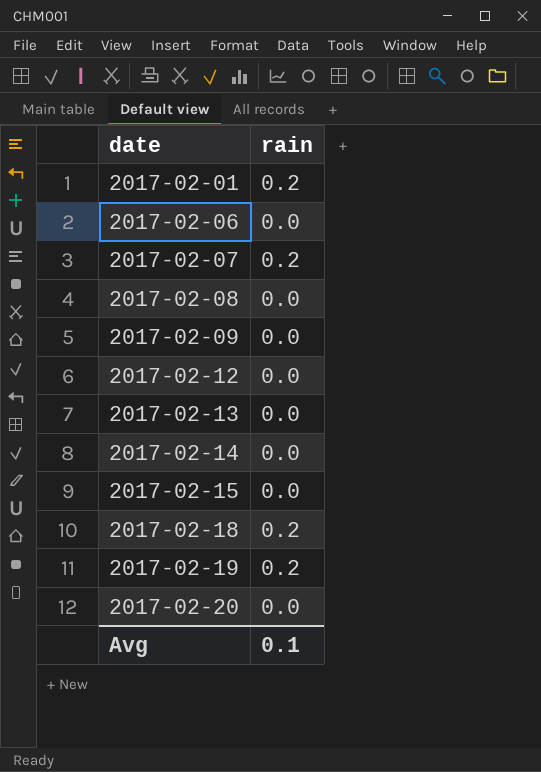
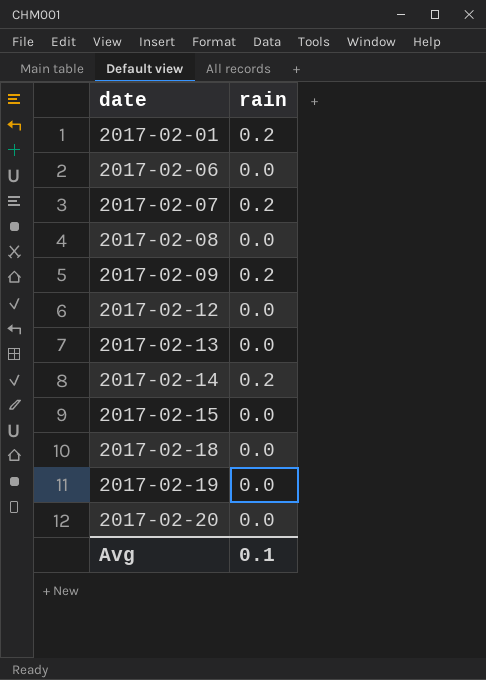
2017-02-09 | rain: 0.0 -> 0.2
2017-02-14 | rain: 0.0 -> 0.2
2017-02-18 | rain: 0.2 -> 0.0
2017-02-19 | rain: 0.2 -> 0.0

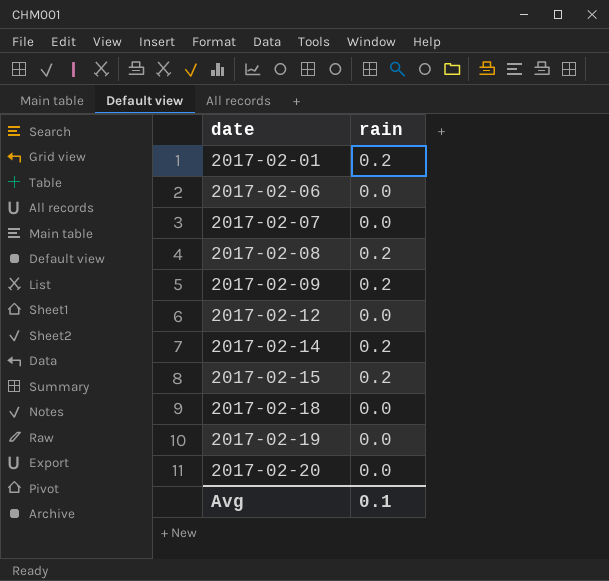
row 2017-02-13: 0.0 -> none
2017-02-07 | rain: 0.2 -> 0.0
2017-02-08 | rain: 0.0 -> 0.2
2017-02-15 | rain: 0.0 -> 0.2

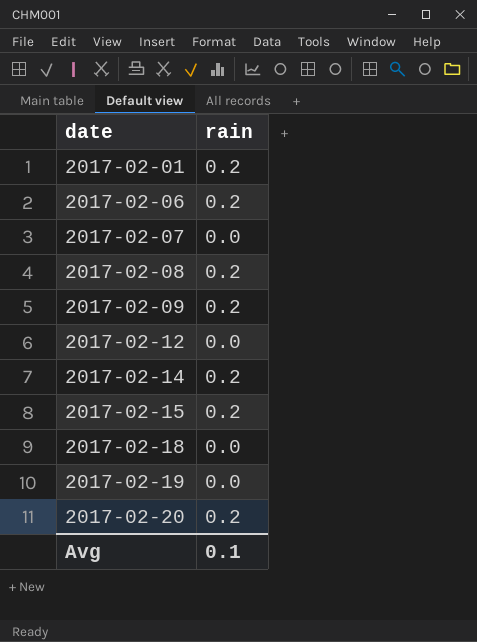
2017-02-06 | rain: 0.0 -> 0.2
2017-02-20 | rain: 0.0 -> 0.2

